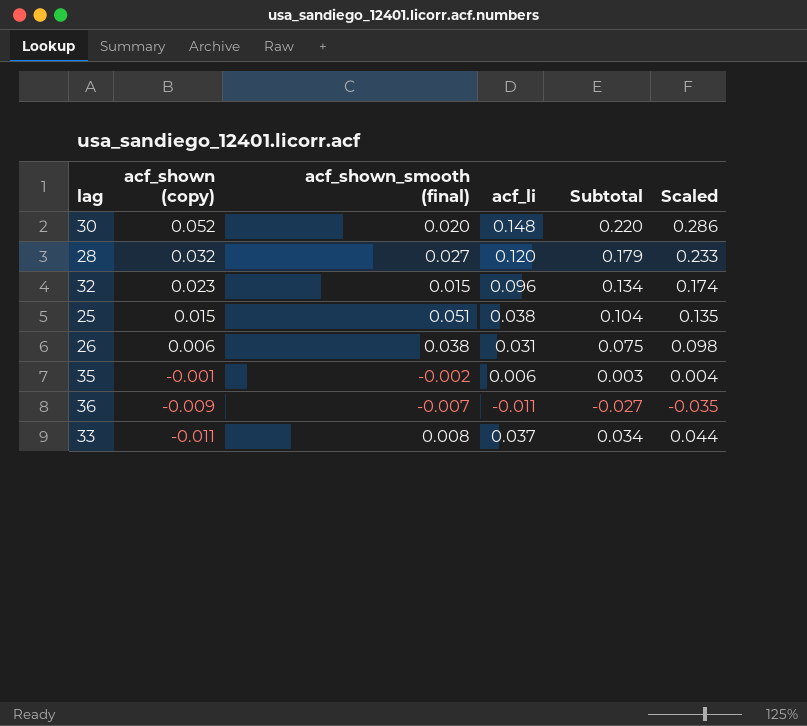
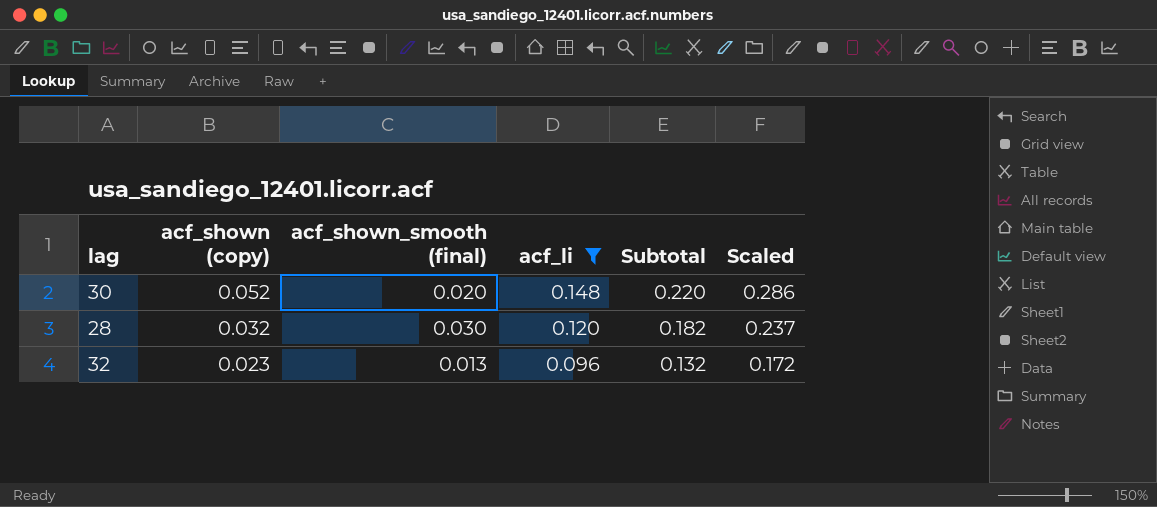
filter: none -> acf_li >= 0.096
28 | acf_shown_smooth (final): 0.027 -> 0.030
28 | Subtotal: 0.179 -> 0.182
28 | Scaled: 0.233 -> 0.237
32 | acf_shown_smooth (final): 0.015 -> 0.013
32 | Subtotal: 0.134 -> 0.132
32 | Scaled: 0.174 -> 0.172

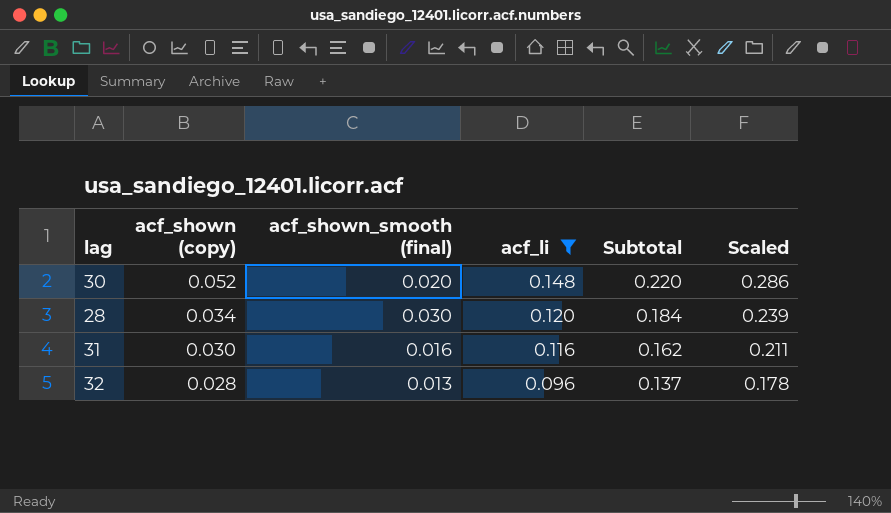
28 | acf_shown (copy): 0.032 -> 0.034
28 | Subtotal: 0.182 -> 0.184
28 | Scaled: 0.237 -> 0.239
row 31: none -> 0.030 | 0.016 | 0.116 | 0.162 | 0.211
32 | acf_shown (copy): 0.023 -> 0.028
32 | Subtotal: 0.132 -> 0.137
32 | Scaled: 0.172 -> 0.178

